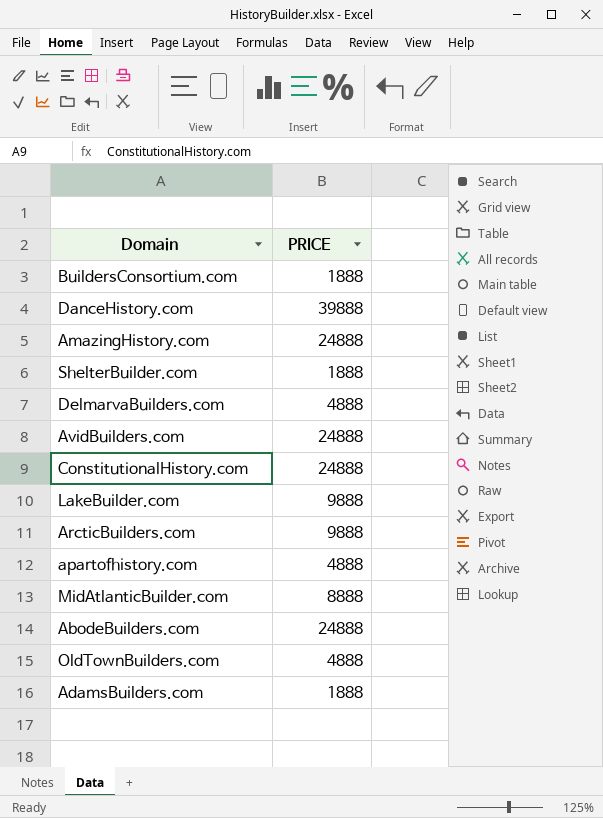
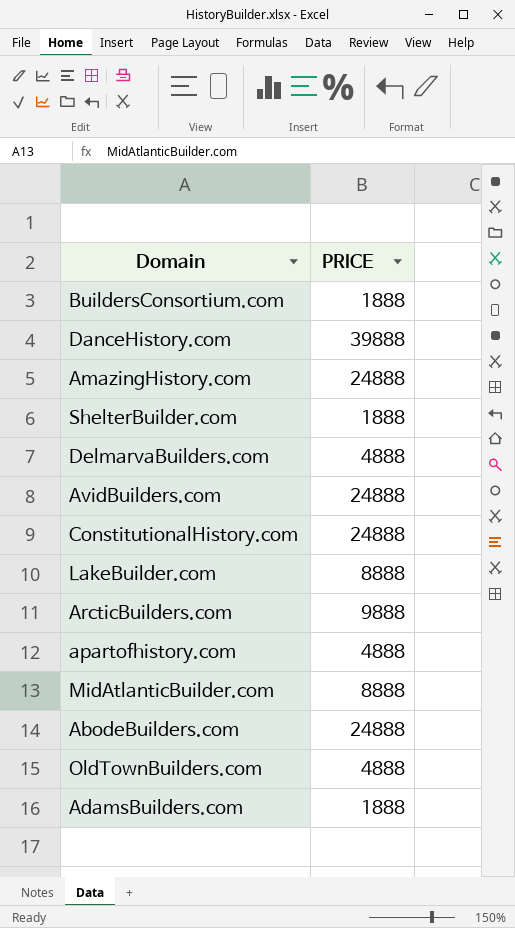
LakeBuilder.com | PRICE: 9888 -> 8888

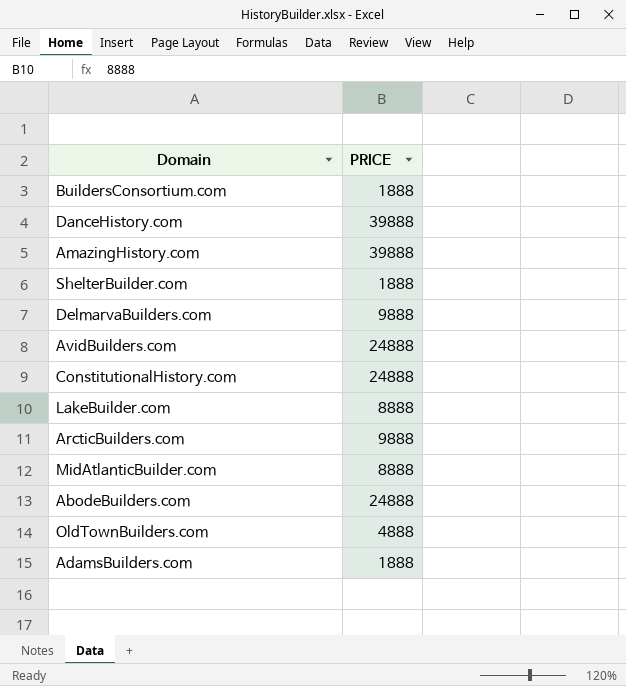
row apartofhistory.com: 4888 -> none
AmazingHistory.com | PRICE: 24888 -> 39888
DelmarvaBuilders.com | PRICE: 4888 -> 9888

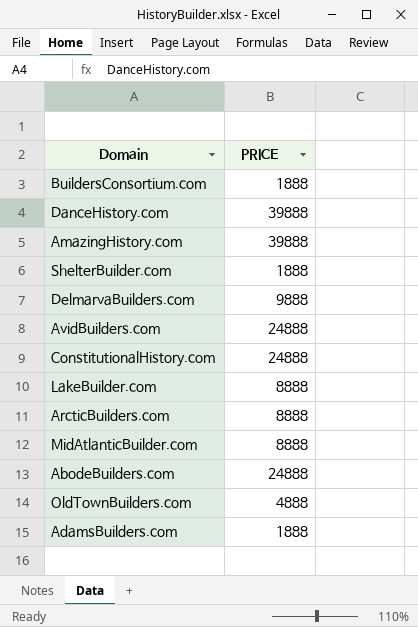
ArcticBuilders.com | PRICE: 9888 -> 8888

